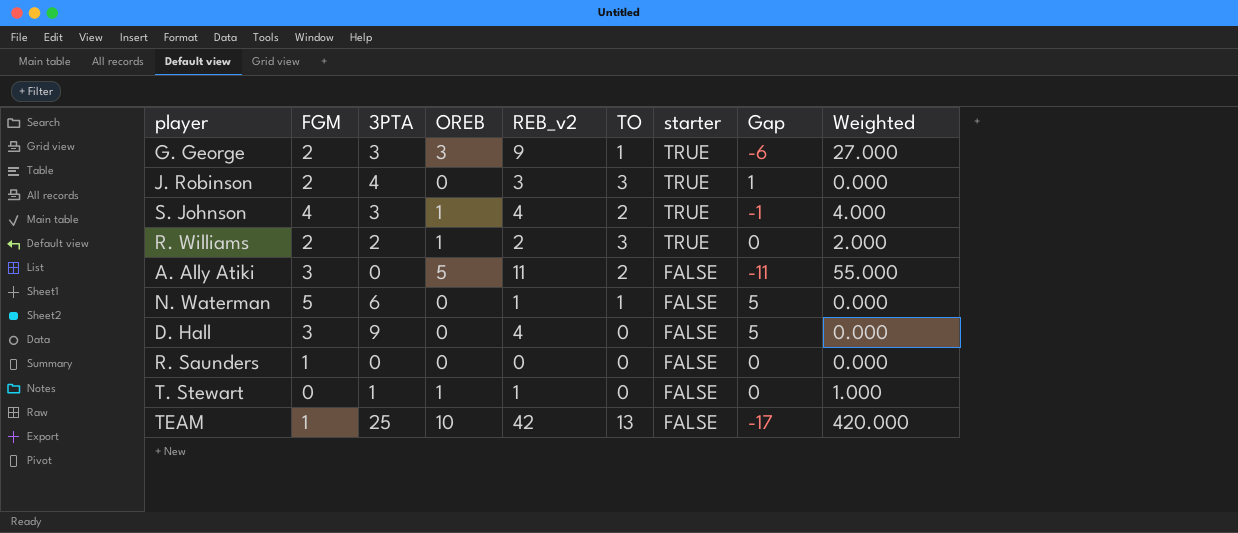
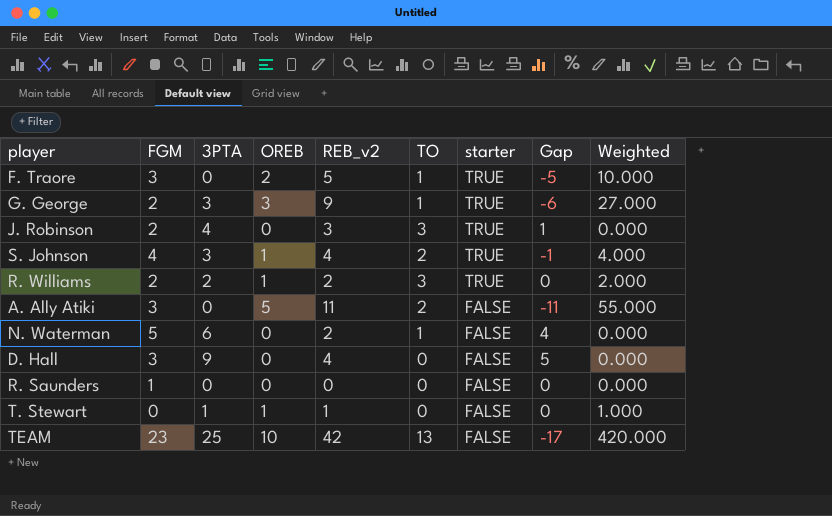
row F. Traore: none -> 3 | 0 | 2 | 5 | 1 | TRUE | -5 | 10.000
N. Waterman | REB_v2: 1 -> 2
N. Waterman | Gap: 5 -> 4
TEAM | FGM: 1 -> 23

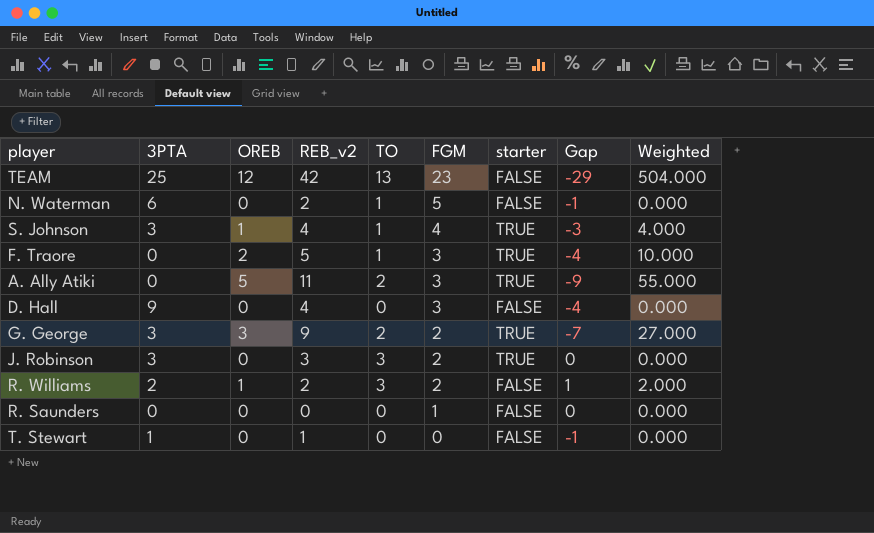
row order: starter descending -> FGM descending
column FGM | position: 2 -> 6
column Gap | formula: [3PTA] - [REB_v2] -> [TO] - [REB_v2]
TEAM | OREB: 10 -> 12
TEAM | Weighted: 420.000 -> 504.000
S. Johnson | TO: 2 -> 1
A. Ally Atiki | starter: FALSE -> TRUE
G. George | TO: 1 -> 2
J. Robinson | 3PTA: 4 -> 3
R. Williams | starter: TRUE -> FALSE
T. Stewart | OREB: 1 -> 0
T. Stewart | Weighted: 1.000 -> 0.000

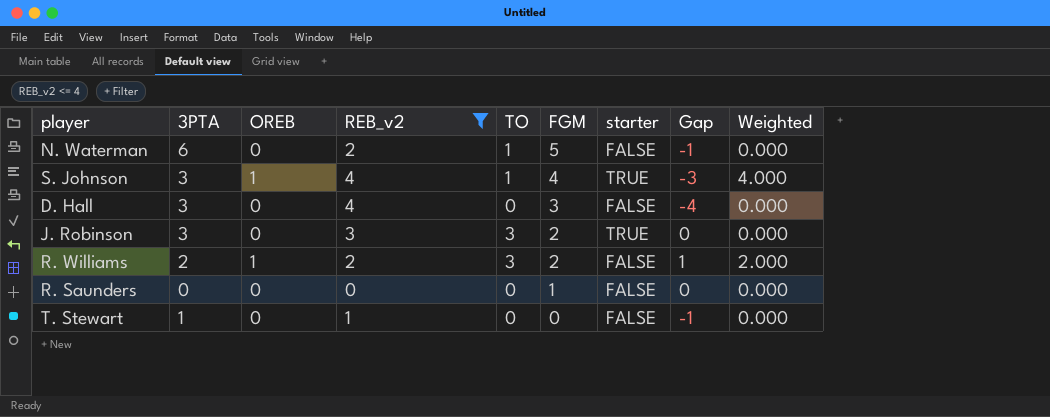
filter: none -> REB_v2 <= 4
D. Hall | 3PTA: 9 -> 3

